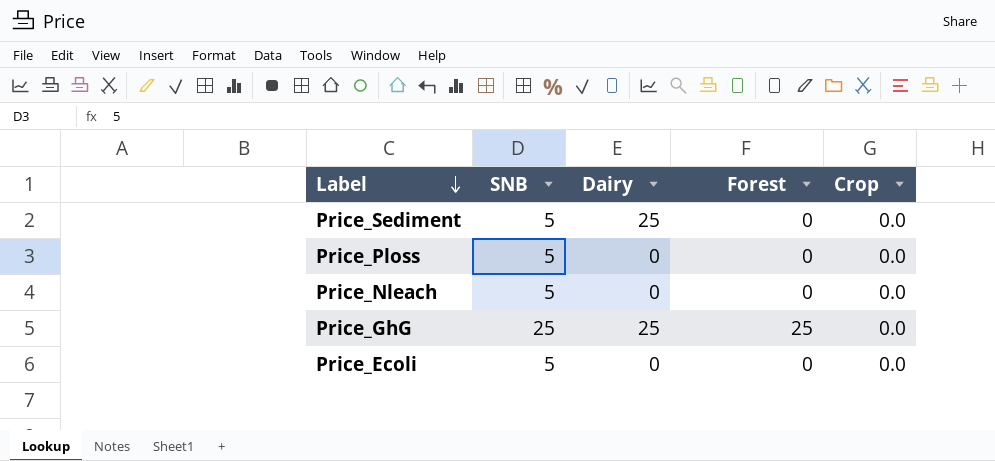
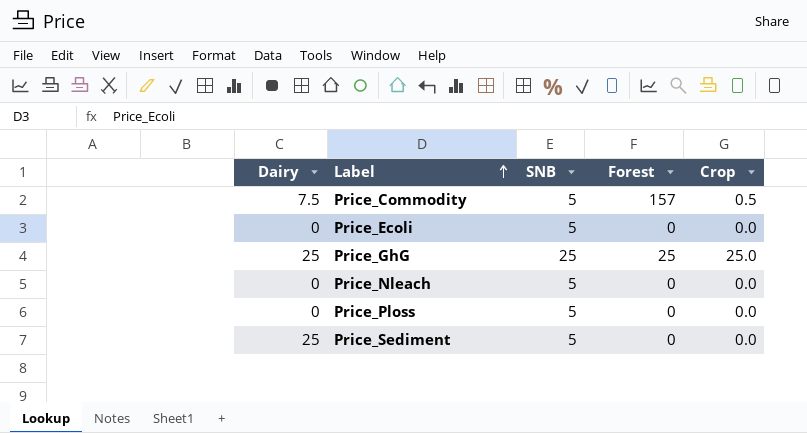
row order: Label descending -> Label ascending
column Dairy | position: 3 -> 1
row Price_Commodity: none -> 7.5 | 5 | 157 | 0.5
Price_GhG | Crop: 0.0 -> 25.0

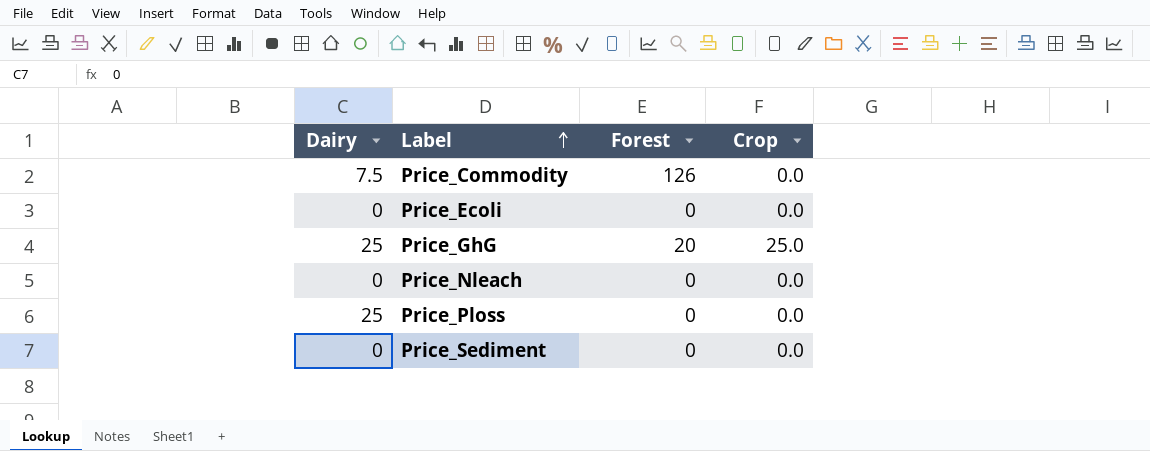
column SNB | position: 3 -> none
Price_Commodity | Forest: 157 -> 126
Price_Commodity | Crop: 0.5 -> 0.0
Price_GhG | Forest: 25 -> 20
Price_Ploss | Dairy: 0 -> 25
Price_Sediment | Dairy: 25 -> 0

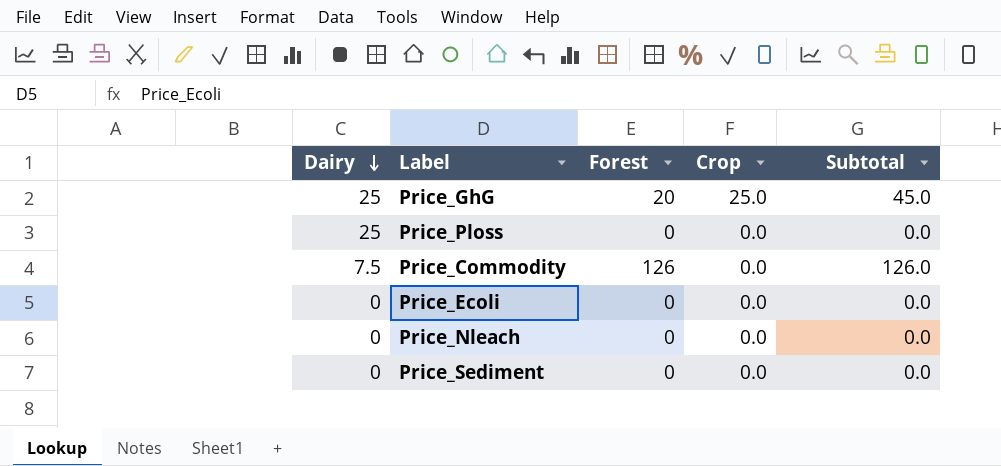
row order: Label ascending -> Dairy descending
column Subtotal | formula: none -> [Forest] + [Crop]

